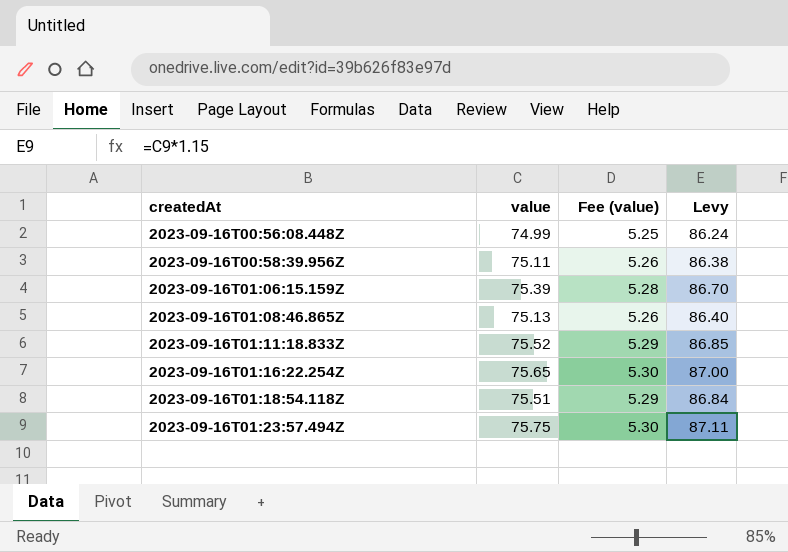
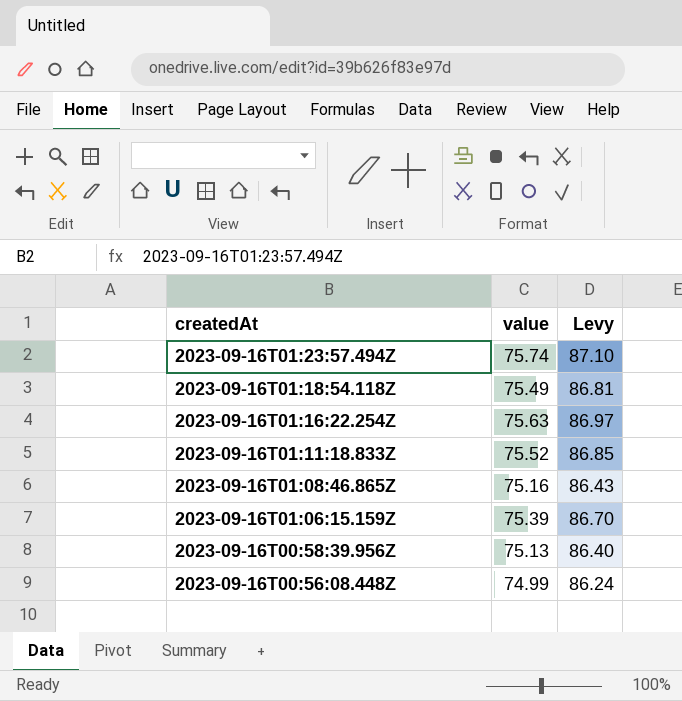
row order: createdAt ascending -> createdAt descending
column Fee (value) | formula: [value] * 0.07 -> none
2023-09-16T01:23:57.494Z | value: 75.75 -> 75.74
2023-09-16T01:23:57.494Z | Levy: 87.11 -> 87.10
2023-09-16T01:18:54.118Z | value: 75.51 -> 75.49
2023-09-16T01:18:54.118Z | Levy: 86.84 -> 86.81
2023-09-16T01:16:22.254Z | value: 75.65 -> 75.63
2023-09-16T01:16:22.254Z | Levy: 87.00 -> 86.97
2023-09-16T01:08:46.865Z | value: 75.13 -> 75.16
2023-09-16T01:08:46.865Z | Levy: 86.40 -> 86.43
2023-09-16T00:58:39.956Z | value: 75.11 -> 75.13
2023-09-16T00:58:39.956Z | Levy: 86.38 -> 86.40

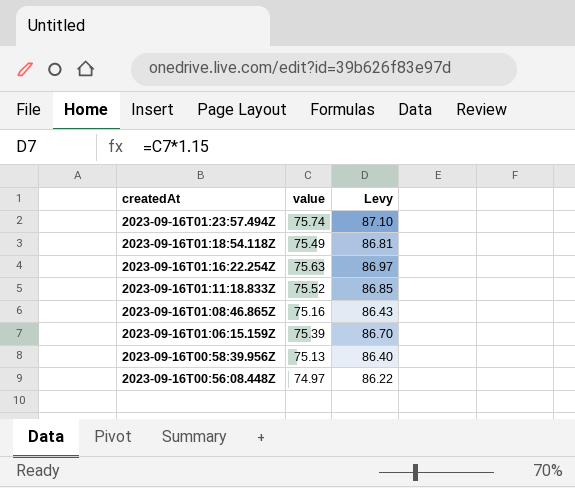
2023-09-16T00:56:08.448Z | value: 74.99 -> 74.97
2023-09-16T00:56:08.448Z | Levy: 86.24 -> 86.22

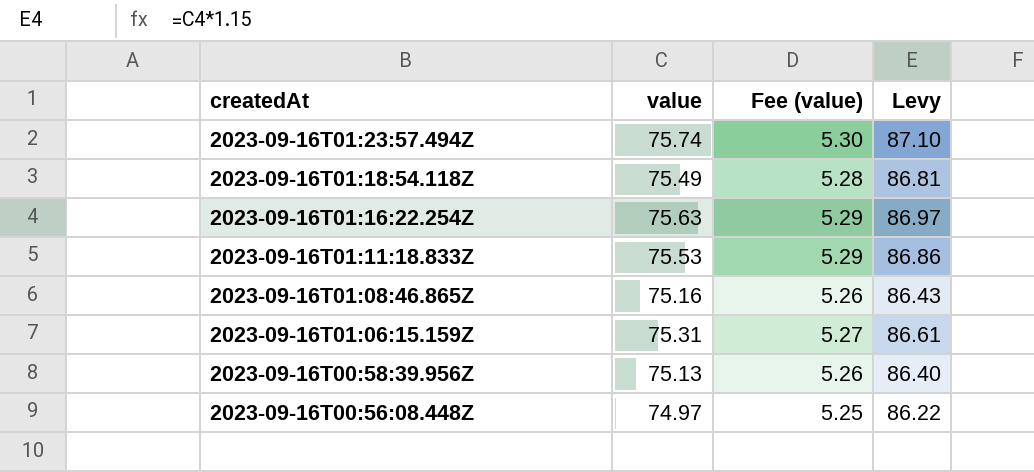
column Fee (value) | formula: none -> [value] * 0.07
2023-09-16T01:11:18.833Z | value: 75.52 -> 75.53
2023-09-16T01:11:18.833Z | Levy: 86.85 -> 86.86
2023-09-16T01:06:15.159Z | value: 75.39 -> 75.31
2023-09-16T01:06:15.159Z | Levy: 86.70 -> 86.61

